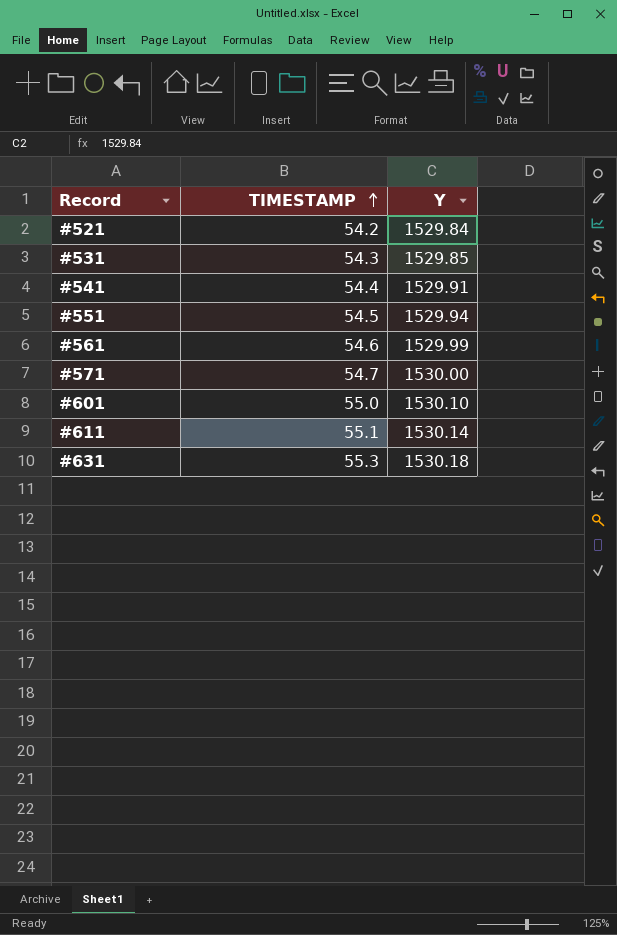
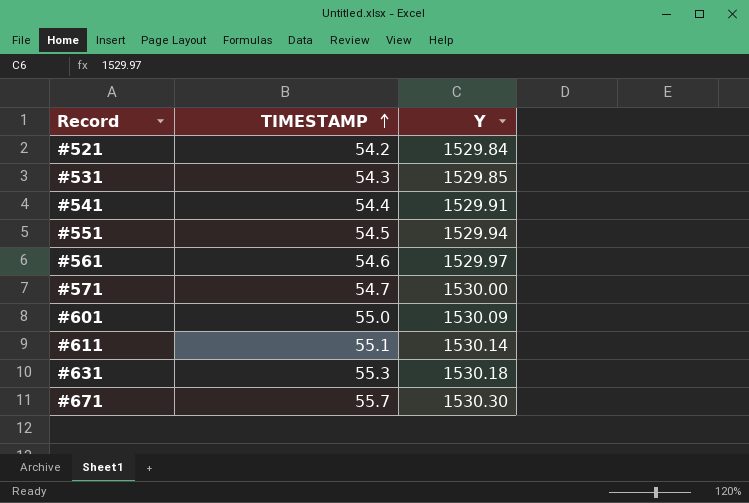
#561 | Y: 1529.99 -> 1529.97
#601 | Y: 1530.10 -> 1530.09
row #671: none -> 55.7 | 1530.30

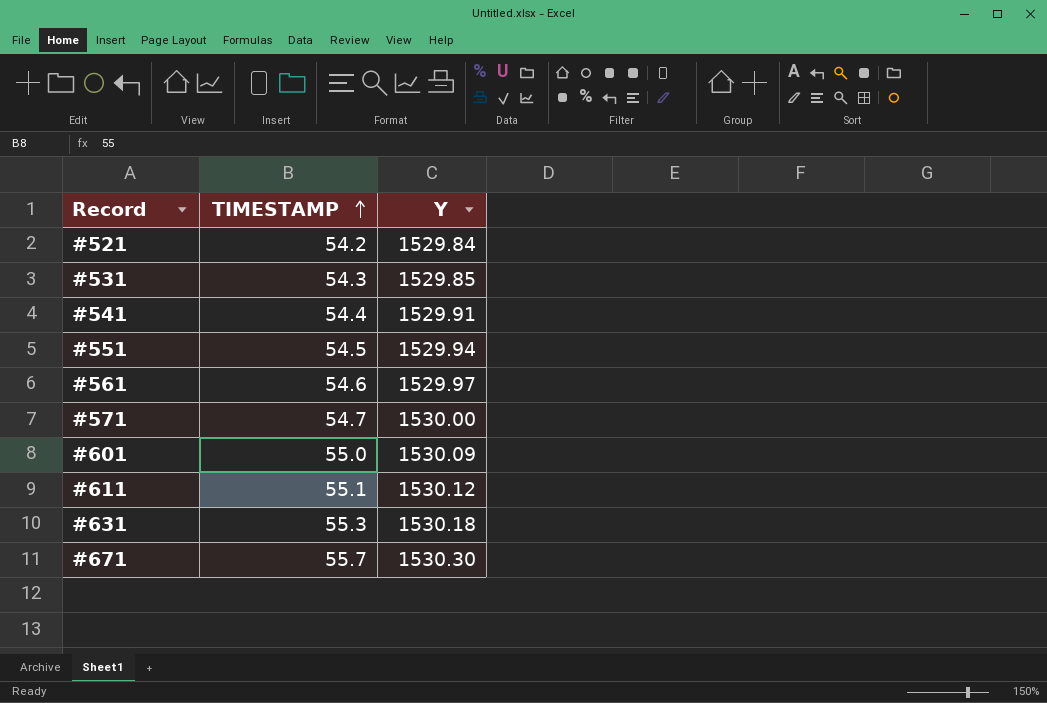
#611 | Y: 1530.14 -> 1530.12

